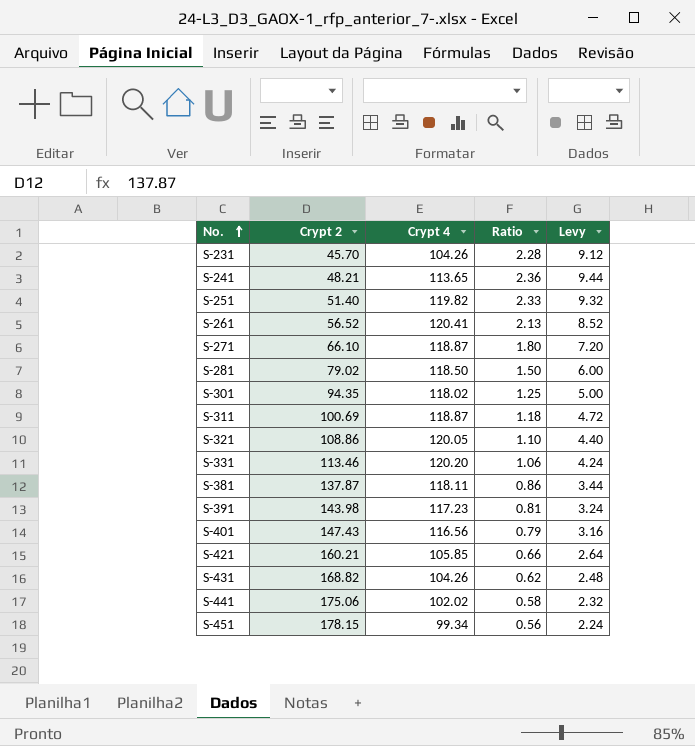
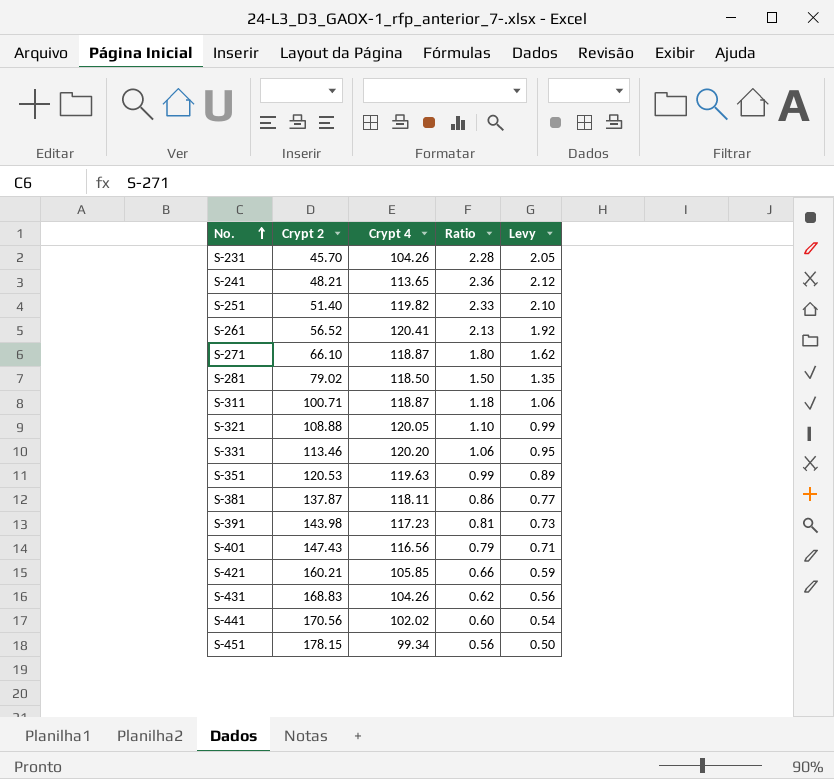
column Levy | formula: [Ratio] * 4 -> [Ratio] * 0.9
row S-301: 94.35 | 118.02 | 1.25 | 5.00 -> none
S-311 | Crypt 2: 100.69 -> 100.71
S-321 | Crypt 2: 108.86 -> 108.88
row S-351: none -> 120.53 | 119.63 | 0.99 | 0.89
S-431 | Crypt 2: 168.82 -> 168.83
S-441 | Crypt 2: 175.06 -> 170.56
S-441 | Ratio: 0.58 -> 0.60

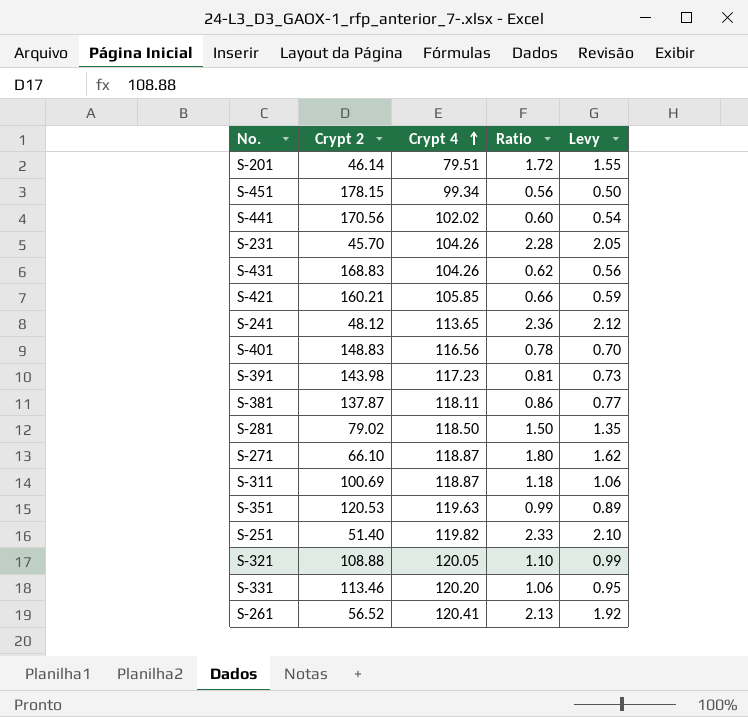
row order: No. ascending -> Crypt 4 ascending
row S-201: none -> 46.14 | 79.51 | 1.72 | 1.55
S-241 | Crypt 2: 48.21 -> 48.12
S-401 | Crypt 2: 147.43 -> 148.83
S-401 | Ratio: 0.79 -> 0.78
S-401 | Levy: 0.71 -> 0.70
S-311 | Crypt 2: 100.71 -> 100.69

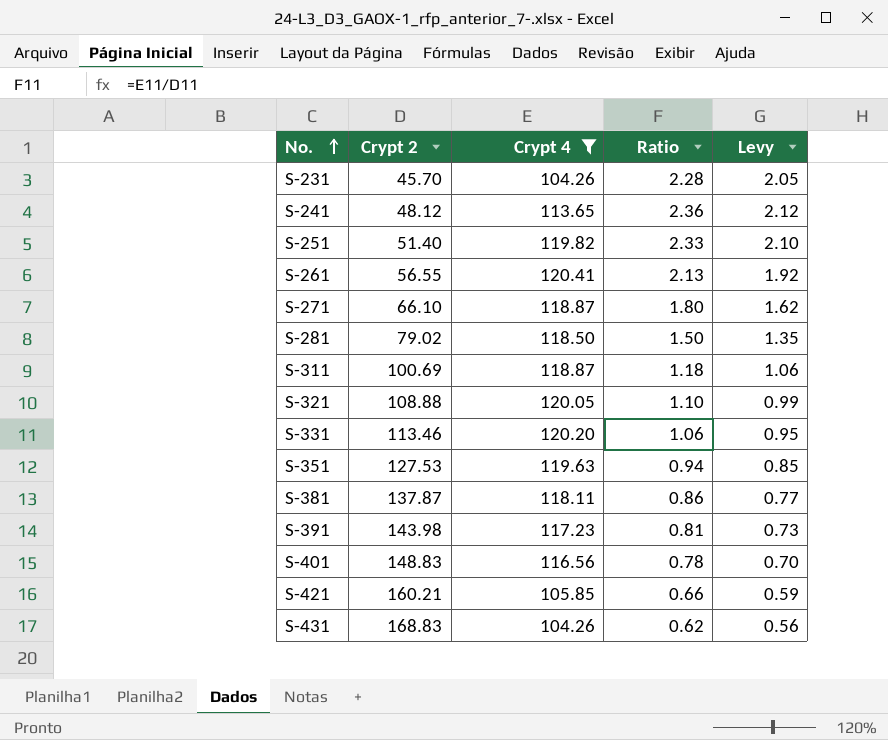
filter: none -> Crypt 4 >= 104.26
row order: Crypt 4 ascending -> No. ascending
S-261 | Crypt 2: 56.52 -> 56.55
S-351 | Crypt 2: 120.53 -> 127.53
S-351 | Ratio: 0.99 -> 0.94
S-351 | Levy: 0.89 -> 0.85

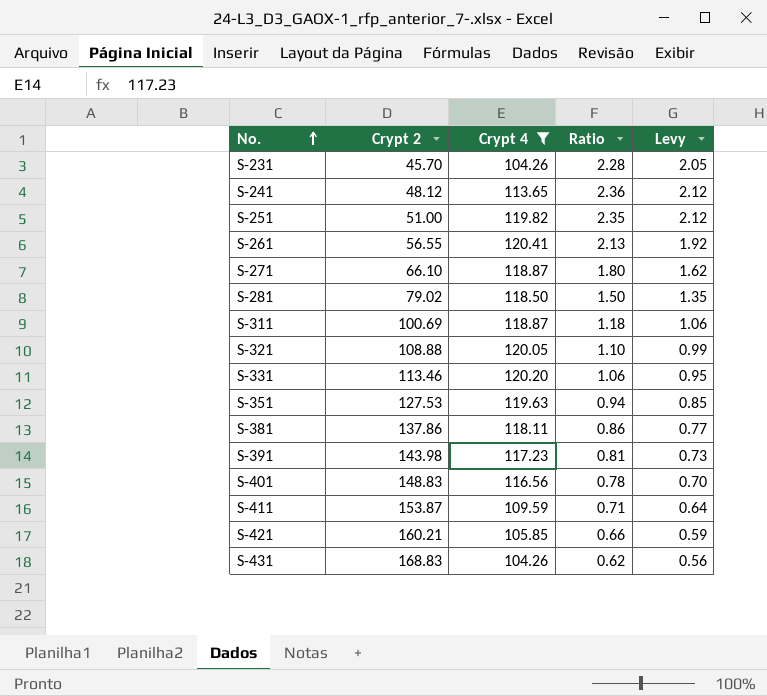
S-251 | Crypt 2: 51.40 -> 51.00
S-251 | Ratio: 2.33 -> 2.35
S-251 | Levy: 2.10 -> 2.12
S-381 | Crypt 2: 137.87 -> 137.86
row S-411: none -> 153.87 | 109.59 | 0.71 | 0.64

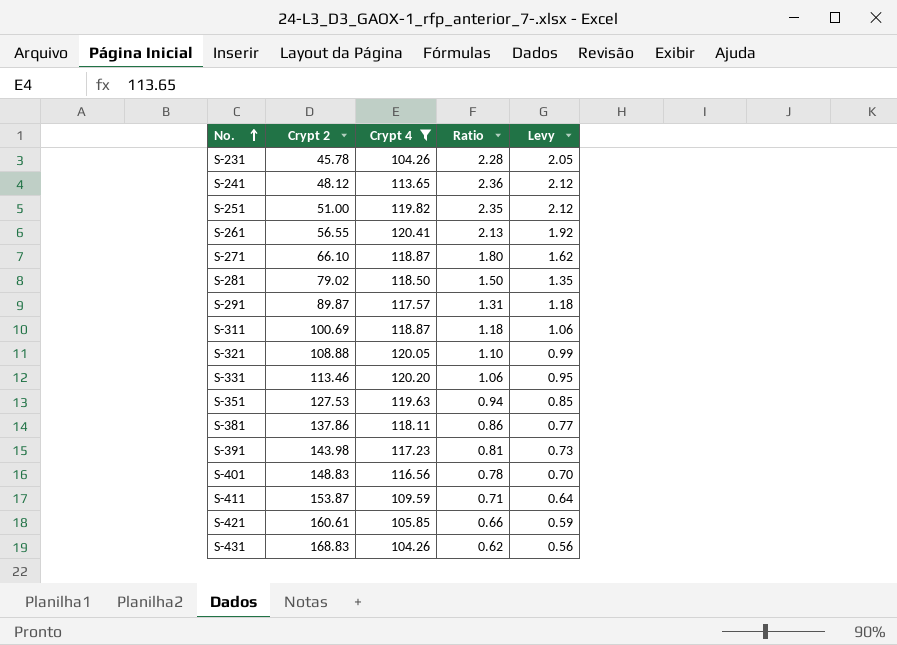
S-231 | Crypt 2: 45.70 -> 45.78
row S-291: none -> 89.87 | 117.57 | 1.31 | 1.18
S-421 | Crypt 2: 160.21 -> 160.61

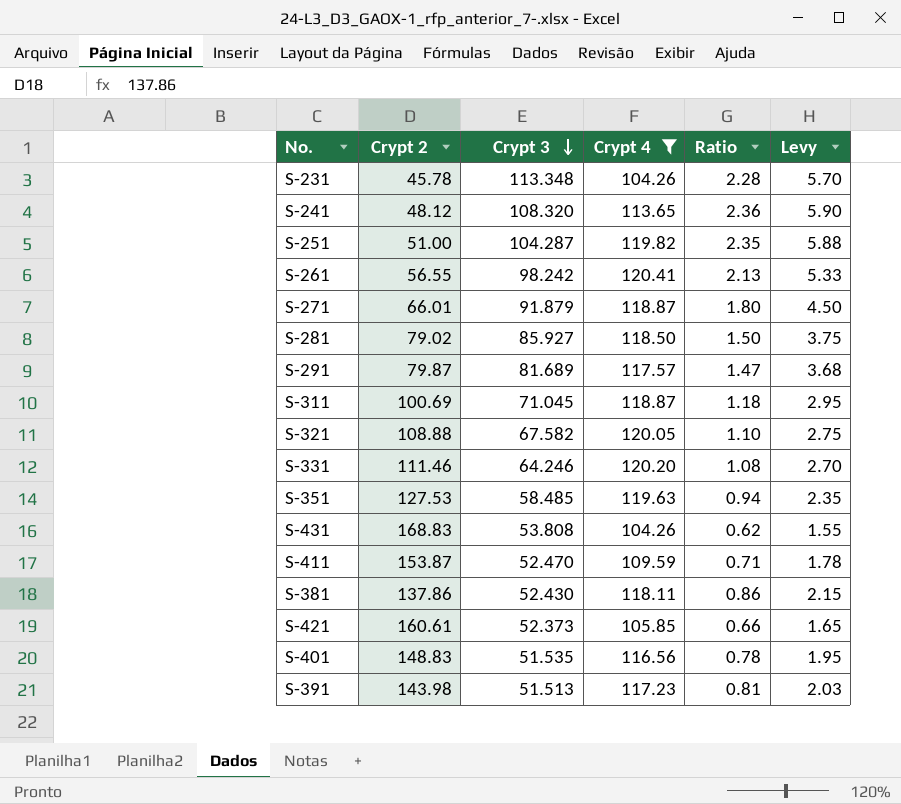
row order: No. ascending -> Crypt 3 descending
column Crypt 3 | position: none -> 3
column Levy | formula: [Ratio] * 0.9 -> [Ratio] * 2.5
S-271 | Crypt 2: 66.10 -> 66.01
S-291 | Crypt 2: 89.87 -> 79.87
S-291 | Ratio: 1.31 -> 1.47
S-331 | Crypt 2: 113.46 -> 111.46
S-331 | Ratio: 1.06 -> 1.08

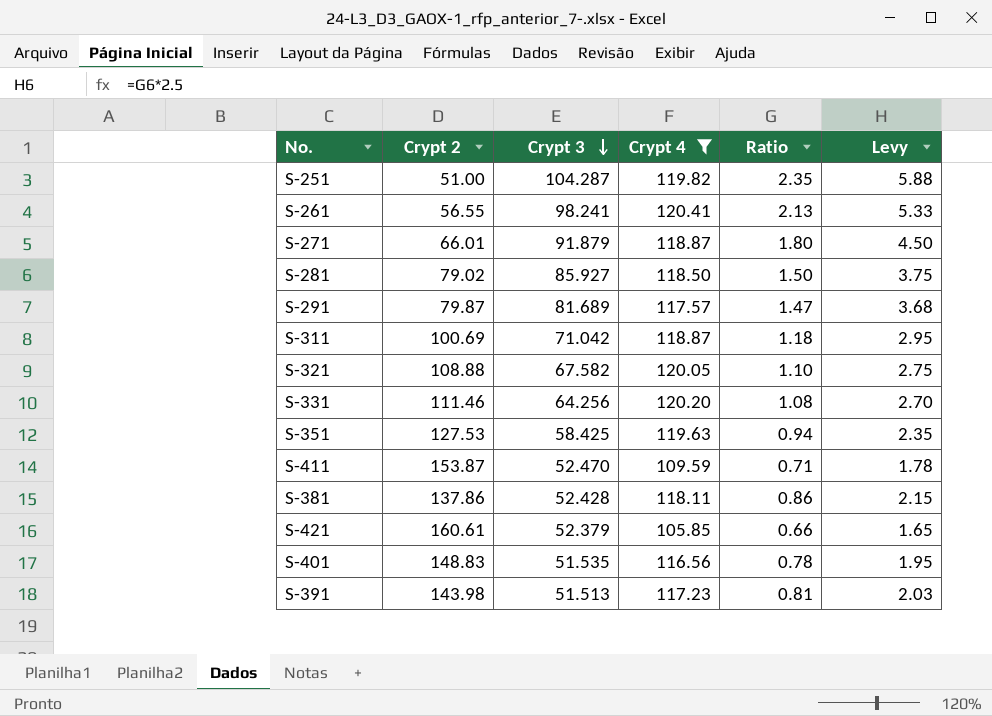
row S-231: 45.78 | 113.348 | 104.26 | 2.28 | 5.70 -> none
row S-241: 48.12 | 108.320 | 113.65 | 2.36 | 5.90 -> none
row S-431: 168.83 | 53.808 | 104.26 | 0.62 | 1.55 -> none
S-261 | Crypt 3: 98.242 -> 98.241
S-311 | Crypt 3: 71.045 -> 71.042
S-331 | Crypt 3: 64.246 -> 64.256
S-351 | Crypt 3: 58.485 -> 58.425
S-381 | Crypt 3: 52.430 -> 52.428
S-421 | Crypt 3: 52.373 -> 52.379

